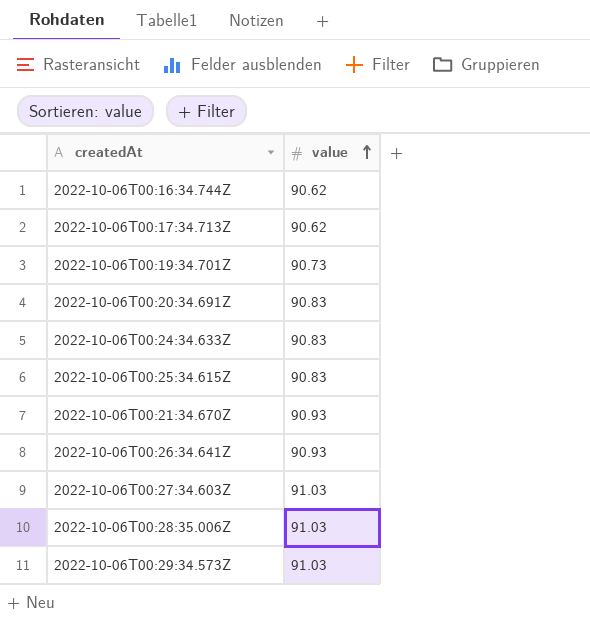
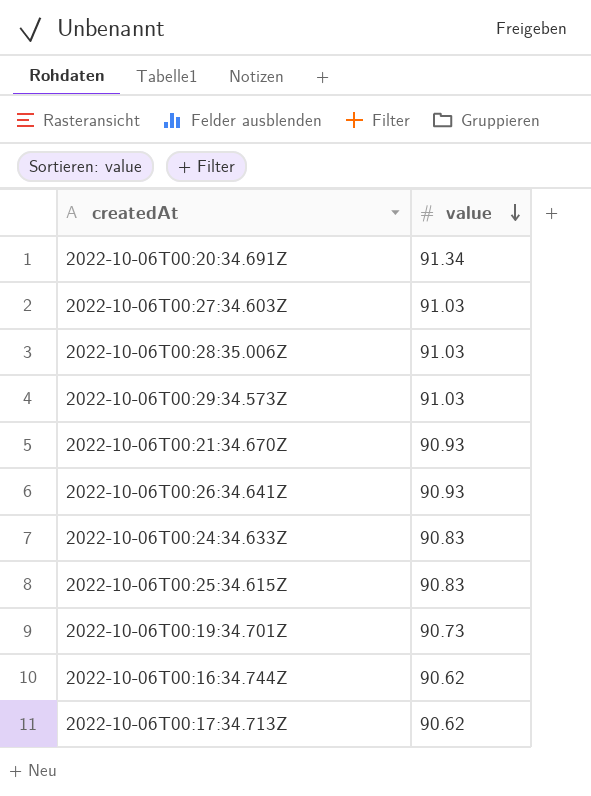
row order: value ascending -> value descending
2022-10-06T00:20:34.691Z | value: 90.83 -> 91.34

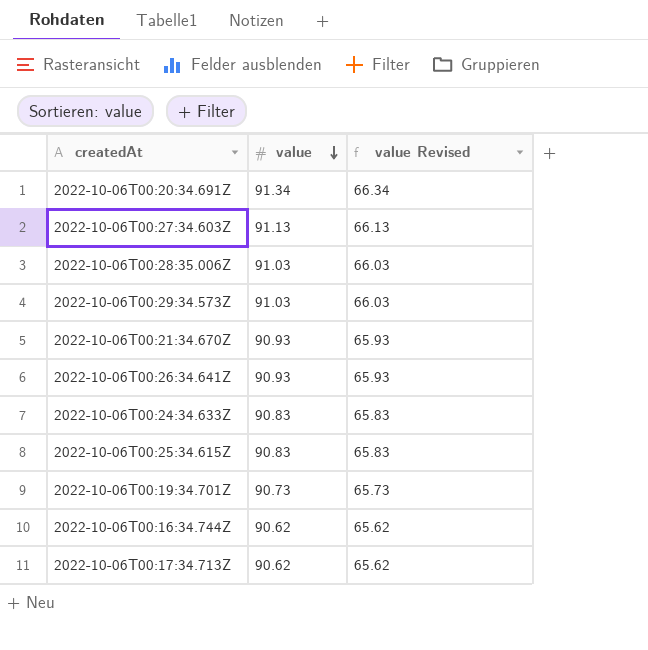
column value Revised | formula: none -> [value] - 25
2022-10-06T00:27:34.603Z | value: 91.03 -> 91.13

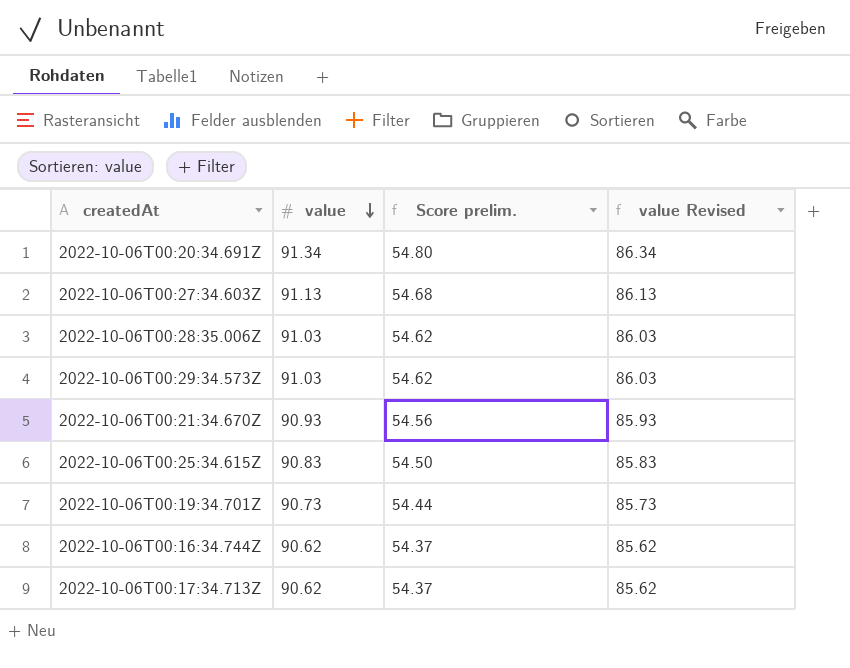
column Score prelim. | formula: none -> [value] * 0.6
column value Revised | formula: [value] - 25 -> [value] - 5
row 2022-10-06T00:26:34.641Z: 90.93 | 65.93 -> none
row 2022-10-06T00:24:34.633Z: 90.83 | 65.83 -> none

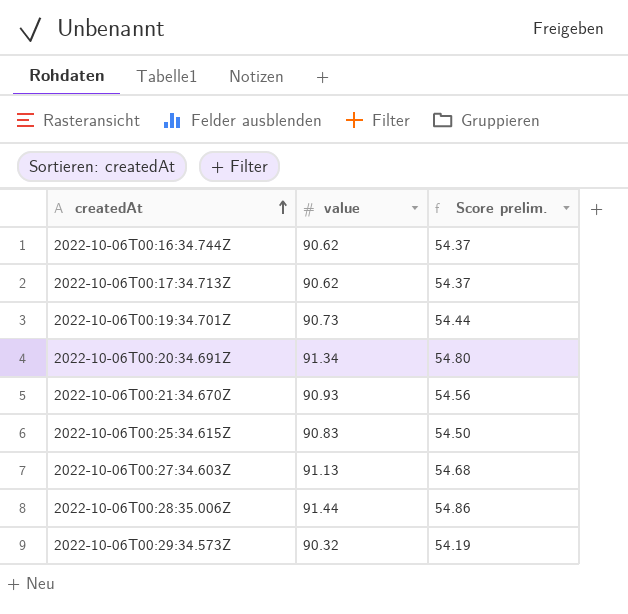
row order: value descending -> createdAt ascending
column value Revised | formula: [value] - 5 -> none
2022-10-06T00:28:35.006Z | value: 91.03 -> 91.44
2022-10-06T00:28:35.006Z | Score prelim.: 54.62 -> 54.86
2022-10-06T00:29:34.573Z | value: 91.03 -> 90.32
2022-10-06T00:29:34.573Z | Score prelim.: 54.62 -> 54.19

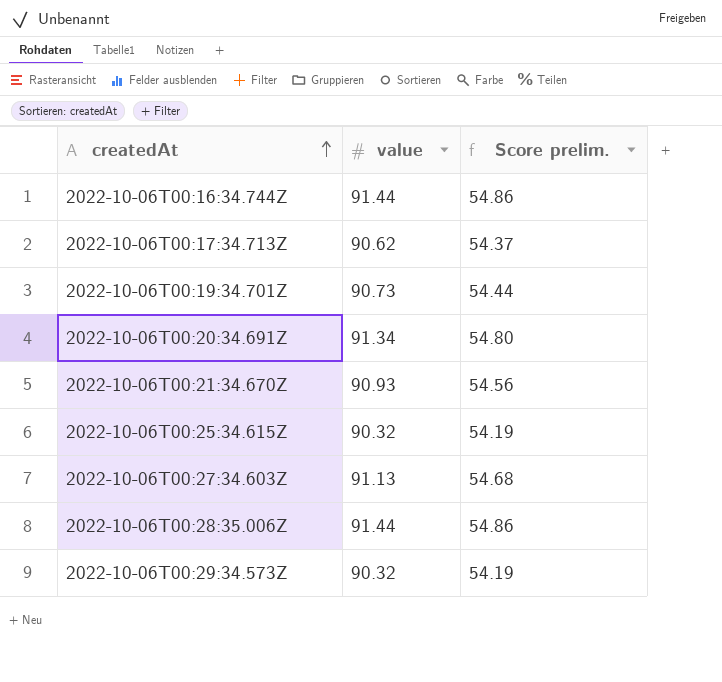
2022-10-06T00:16:34.744Z | value: 90.62 -> 91.44
2022-10-06T00:16:34.744Z | Score prelim.: 54.37 -> 54.86
2022-10-06T00:25:34.615Z | value: 90.83 -> 90.32
2022-10-06T00:25:34.615Z | Score prelim.: 54.50 -> 54.19

